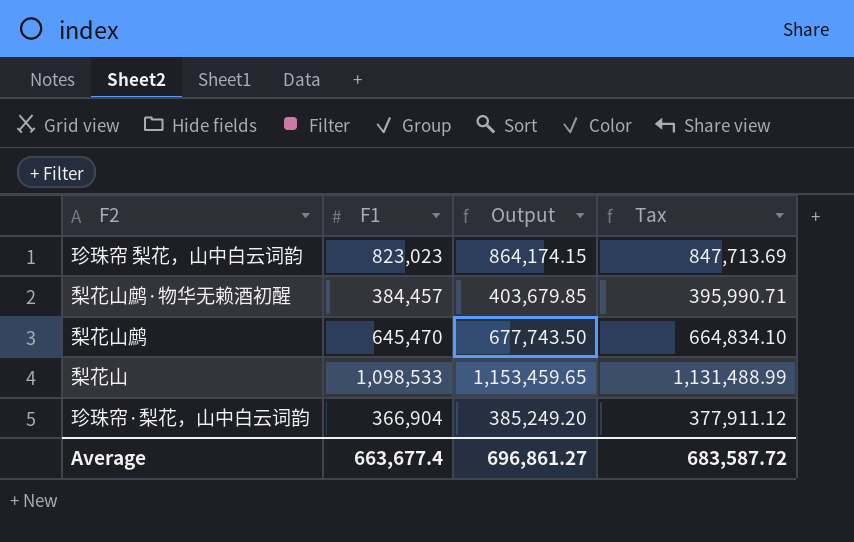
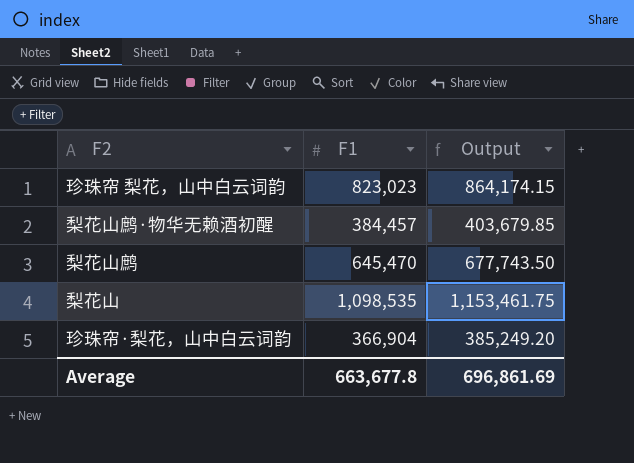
column Tax | formula: [F1] * 1.03 -> none
梨花山 | F1: 1,098,533 -> 1,098,535
梨花山 | Output: 1,153,459.65 -> 1,153,461.75
Average | F1: 663,677.4 -> 663,677.8
Average | Output: 696,861.27 -> 696,861.69

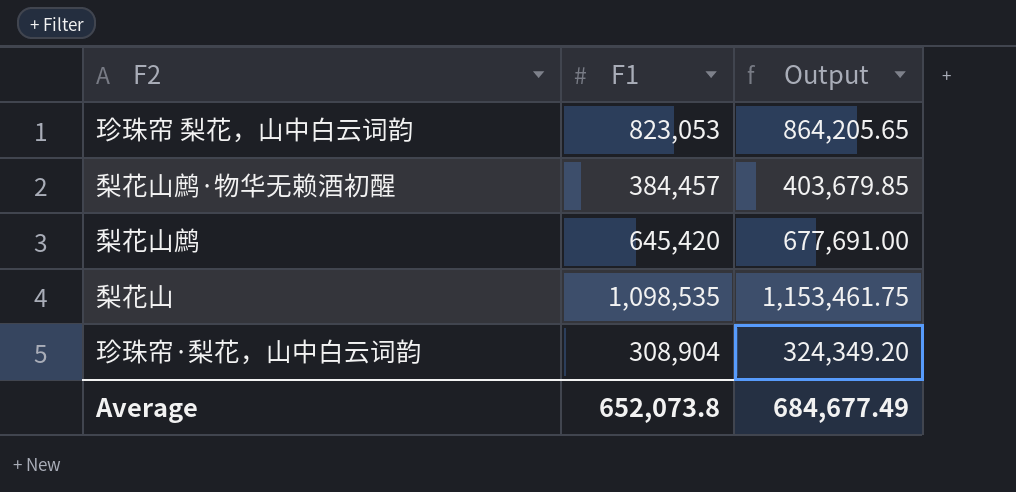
珍珠帘 梨花，山中白云词韵 | F1: 823,023 -> 823,053
珍珠帘 梨花，山中白云词韵 | Output: 864,174.15 -> 864,205.65
梨花山鹧 | F1: 645,470 -> 645,420
梨花山鹧 | Output: 677,743.50 -> 677,691.00
珍珠帘·梨花，山中白云词韵 | F1: 366,904 -> 308,904
珍珠帘·梨花，山中白云词韵 | Output: 385,249.20 -> 324,349.20
Average | F1: 663,677.8 -> 652,073.8
Average | Output: 696,861.69 -> 684,677.49

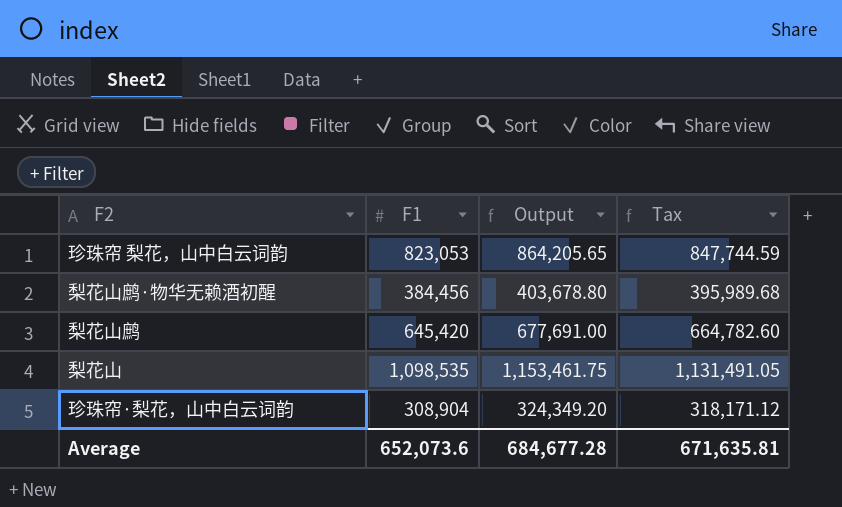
column Tax | formula: none -> [F1] * 1.03
梨花山鹧·物华无赖酒初醒 | F1: 384,457 -> 384,456
梨花山鹧·物华无赖酒初醒 | Output: 403,679.85 -> 403,678.80
Average | F1: 652,073.8 -> 652,073.6
Average | Output: 684,677.49 -> 684,677.28

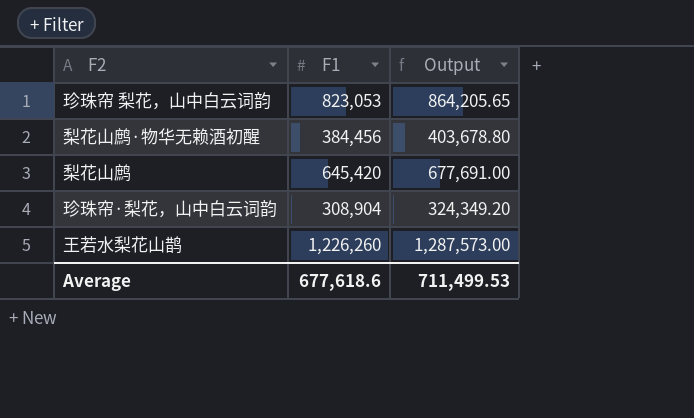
column Tax | formula: [F1] * 1.03 -> none
row 梨花山: 1,098,535 | 1,153,461.75 | 1,131,491.05 -> none
row 王若水梨花山鹊: none -> 1,226,260 | 1,287,573.00
Average | F1: 652,073.6 -> 677,618.6
Average | Output: 684,677.28 -> 711,499.53

